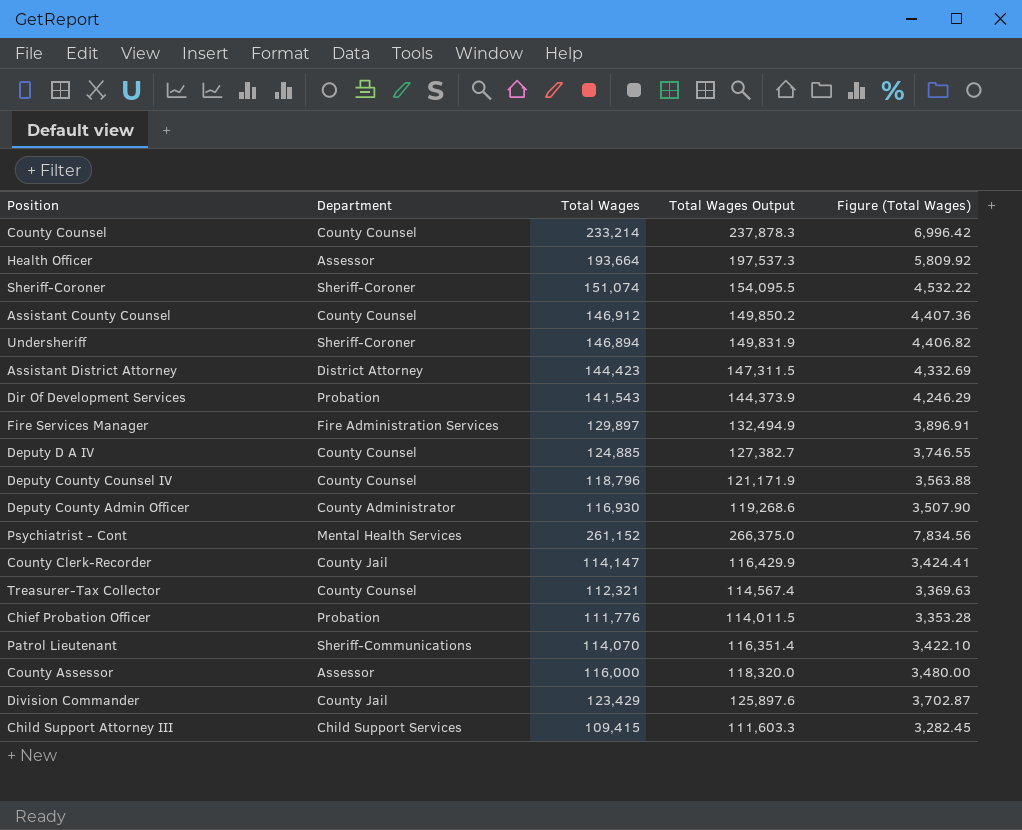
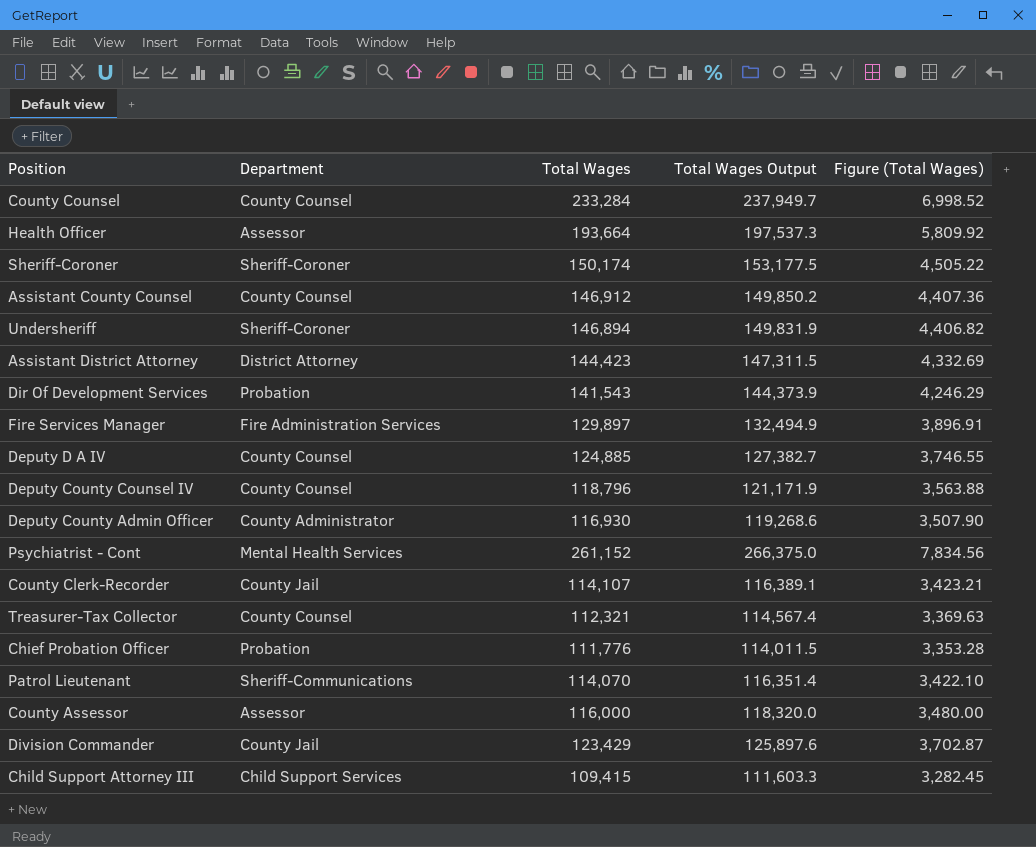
County Counsel | Total Wages: 233,214 -> 233,284
County Counsel | Total Wages Output: 237,878.3 -> 237,949.7
County Counsel | Figure (Total Wages): 6,996.42 -> 6,998.52
Sheriff-Coroner | Total Wages: 151,074 -> 150,174
Sheriff-Coroner | Total Wages Output: 154,095.5 -> 153,177.5
Sheriff-Coroner | Figure (Total Wages): 4,532.22 -> 4,505.22
County Clerk-Recorder | Total Wages: 114,147 -> 114,107
County Clerk-Recorder | Total Wages Output: 116,429.9 -> 116,389.1
County Clerk-Recorder | Figure (Total Wages): 3,424.41 -> 3,423.21

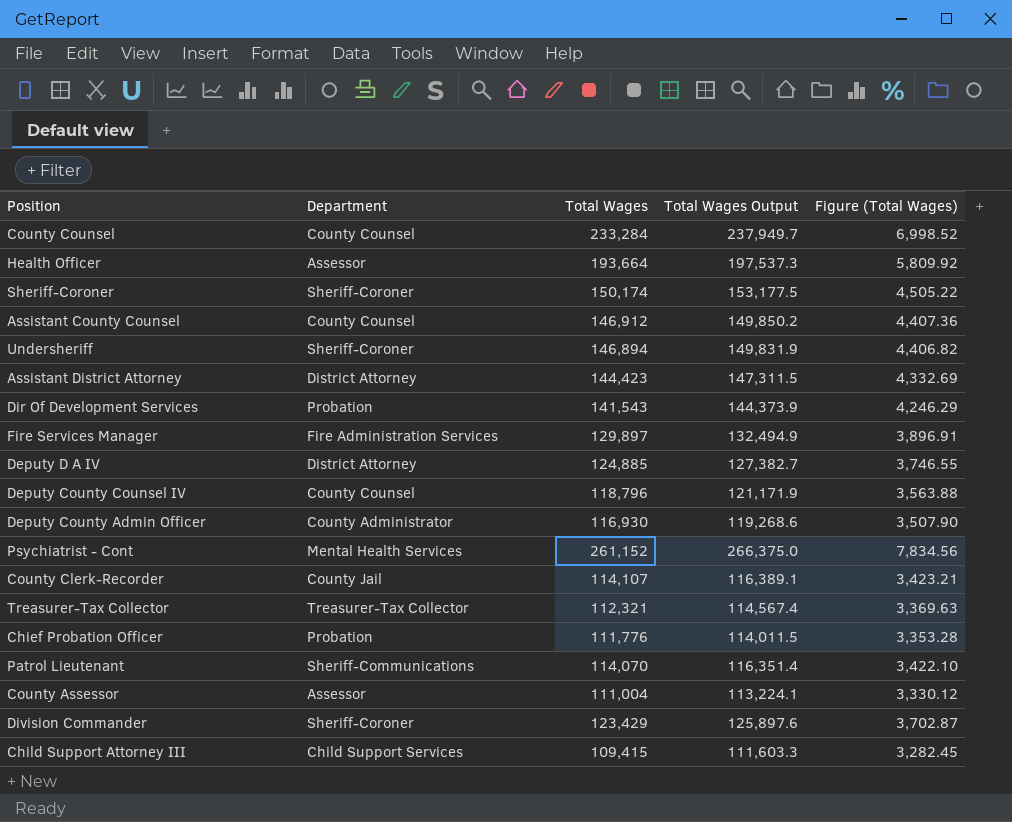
Deputy D A IV | Department: County Counsel -> District Attorney
Treasurer-Tax Collector | Department: County Counsel -> Treasurer-Tax Collector
County Assessor | Total Wages: 116,000 -> 111,004
County Assessor | Total Wages Output: 118,320.0 -> 113,224.1
County Assessor | Figure (Total Wages): 3,480.00 -> 3,330.12
Division Commander | Department: County Jail -> Sheriff-Coroner

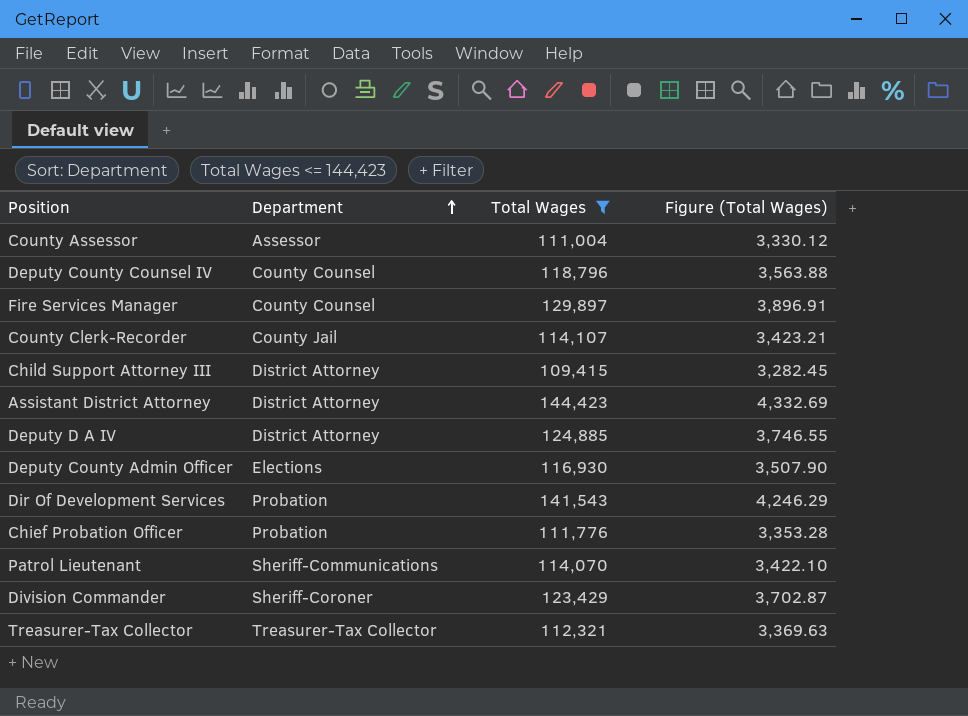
filter: none -> Total Wages <= 144,423
row order: none -> Department ascending
column Total Wages Output | formula: [Total Wages] * 1.02 -> none
Fire Services Manager | Department: Fire Administration Services -> County Counsel
Child Support Attorney III | Department: Child Support Services -> District Attorney
Deputy County Admin Officer | Department: County Administrator -> Elections

